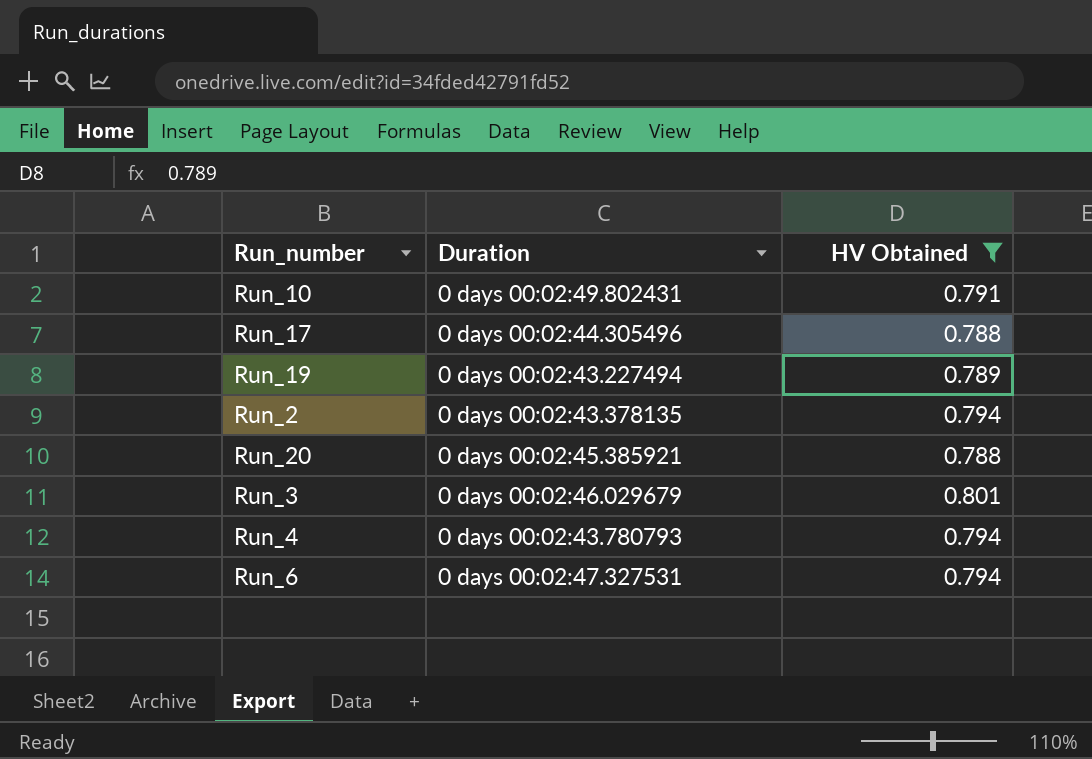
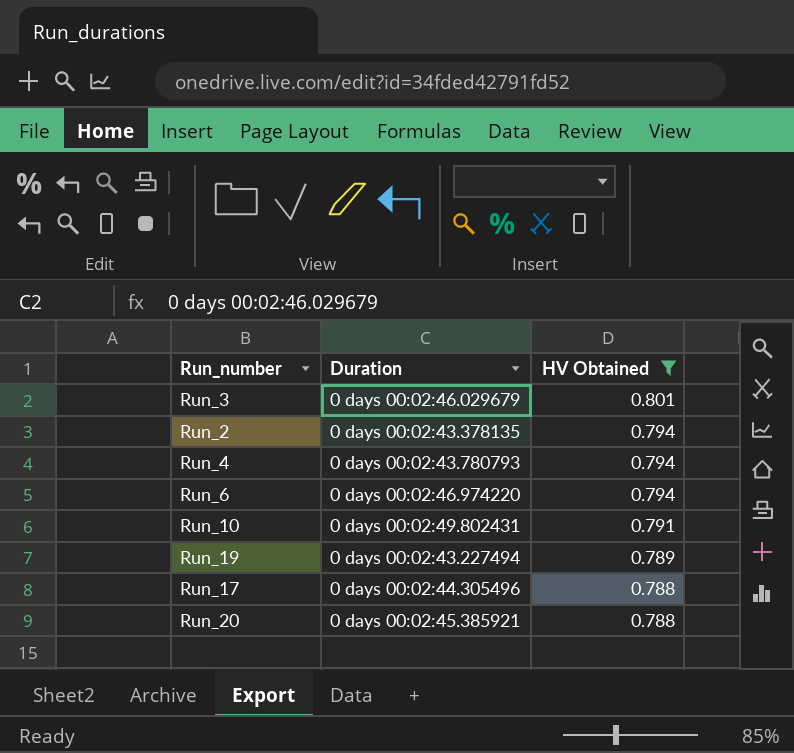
row order: none -> HV Obtained descending
Run_6 | Duration: 0 days 00:02:47.327531 -> 0 days 00:02:46.974220

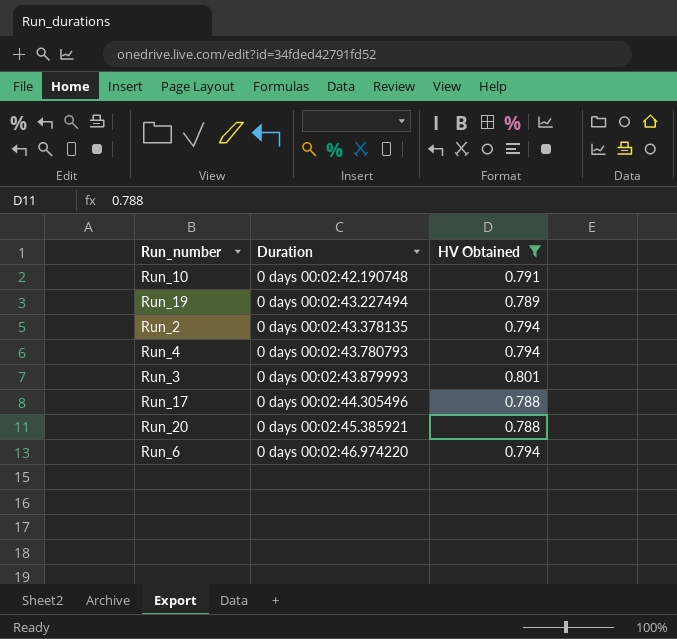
row order: HV Obtained descending -> Duration ascending
Run_10 | Duration: 0 days 00:02:49.802431 -> 0 days 00:02:42.190748
Run_3 | Duration: 0 days 00:02:46.029679 -> 0 days 00:02:43.879993

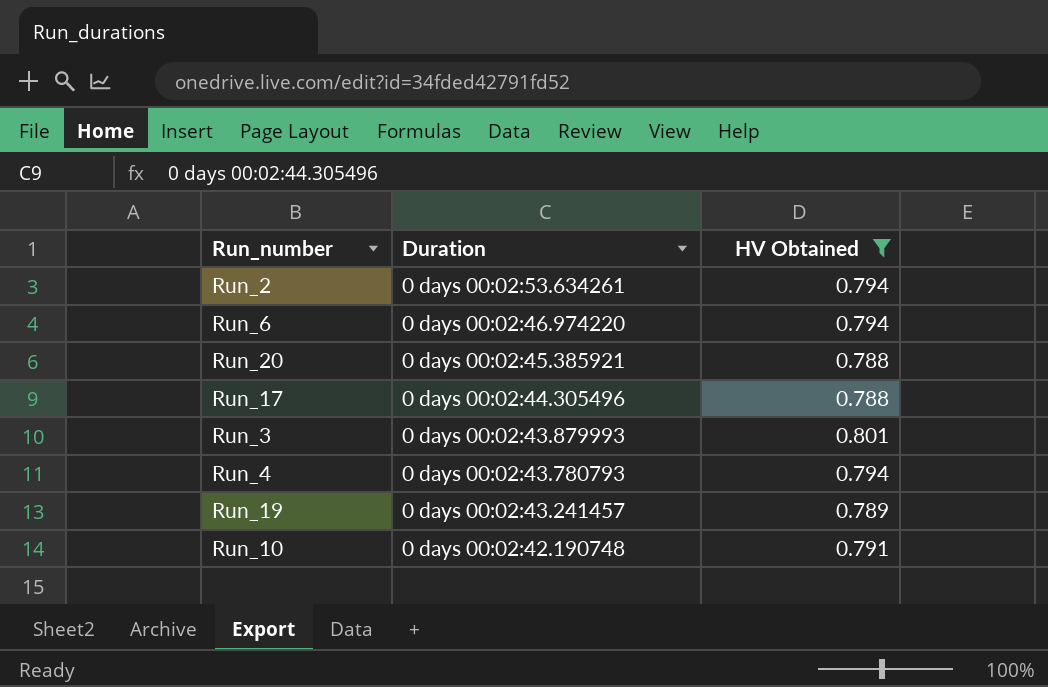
row order: Duration ascending -> Duration descending
Run_2 | Duration: 0 days 00:02:43.378135 -> 0 days 00:02:53.634261
Run_19 | Duration: 0 days 00:02:43.227494 -> 0 days 00:02:43.241457

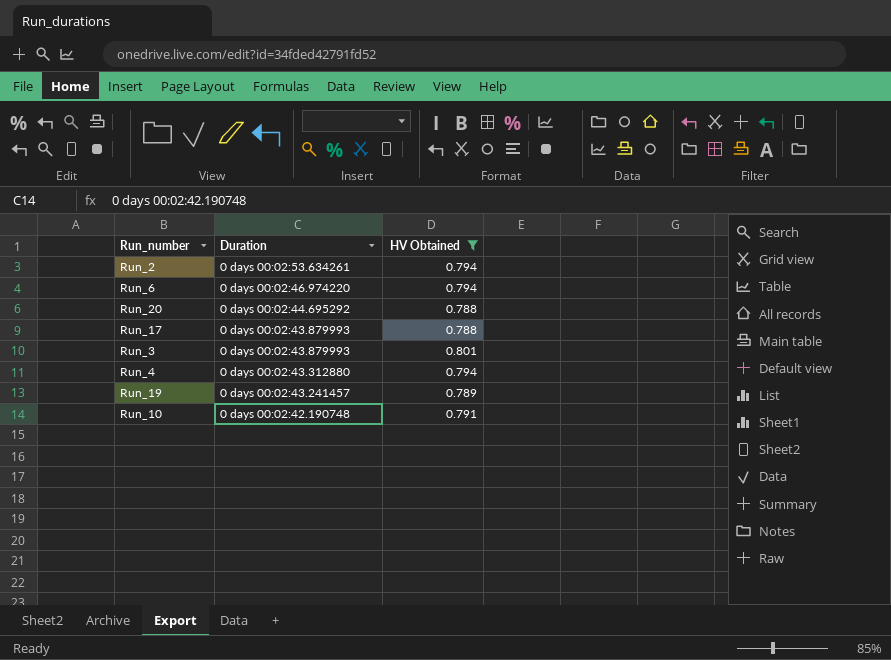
Run_20 | Duration: 0 days 00:02:45.385921 -> 0 days 00:02:44.695292
Run_17 | Duration: 0 days 00:02:44.305496 -> 0 days 00:02:43.879993
Run_4 | Duration: 0 days 00:02:43.780793 -> 0 days 00:02:43.312880

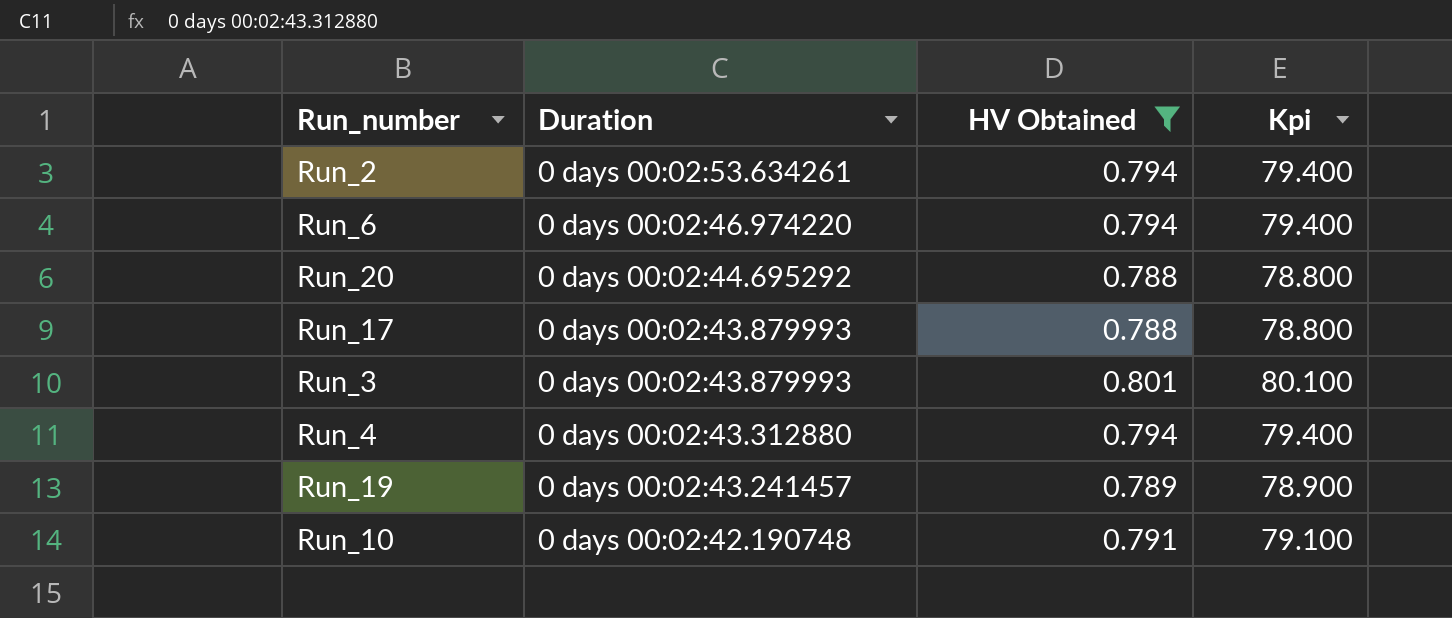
column Kpi | formula: none -> [HV Obtained] * 100

